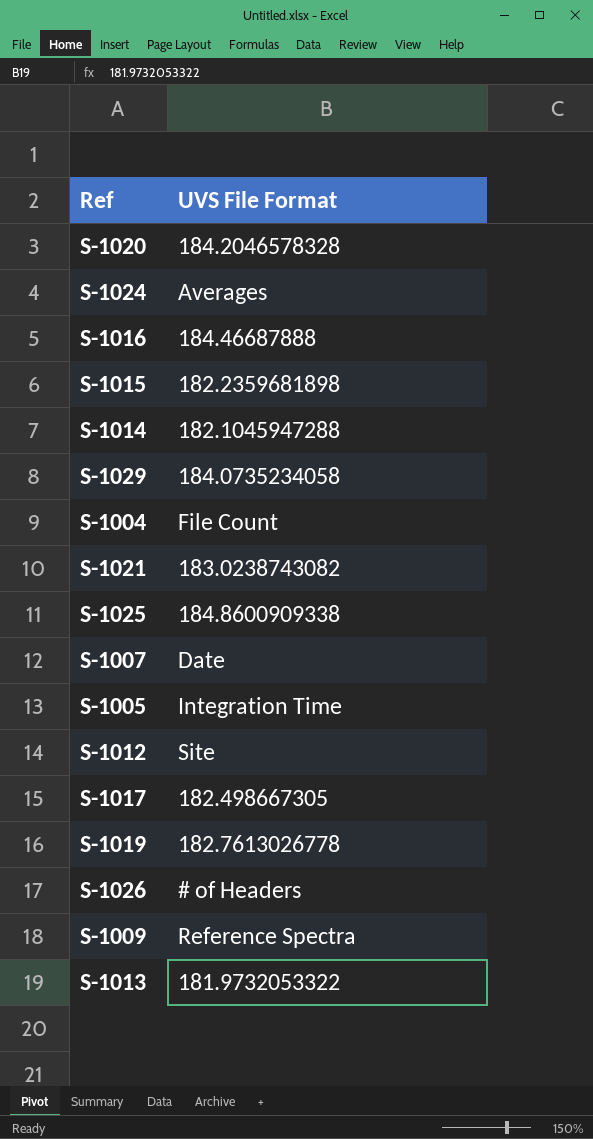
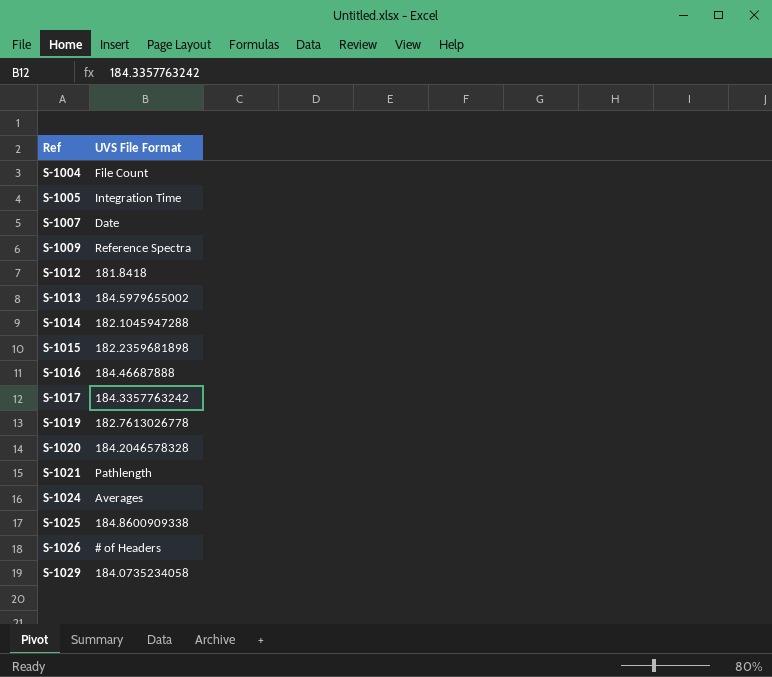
row order: none -> Ref ascending
S-1012 | UVS File Format: Site -> 181.8418
S-1013 | UVS File Format: 181.9732053322 -> 184.5979655002
S-1017 | UVS File Format: 182.498667305 -> 184.3357763242
S-1021 | UVS File Format: 183.0238743082 -> Pathlength

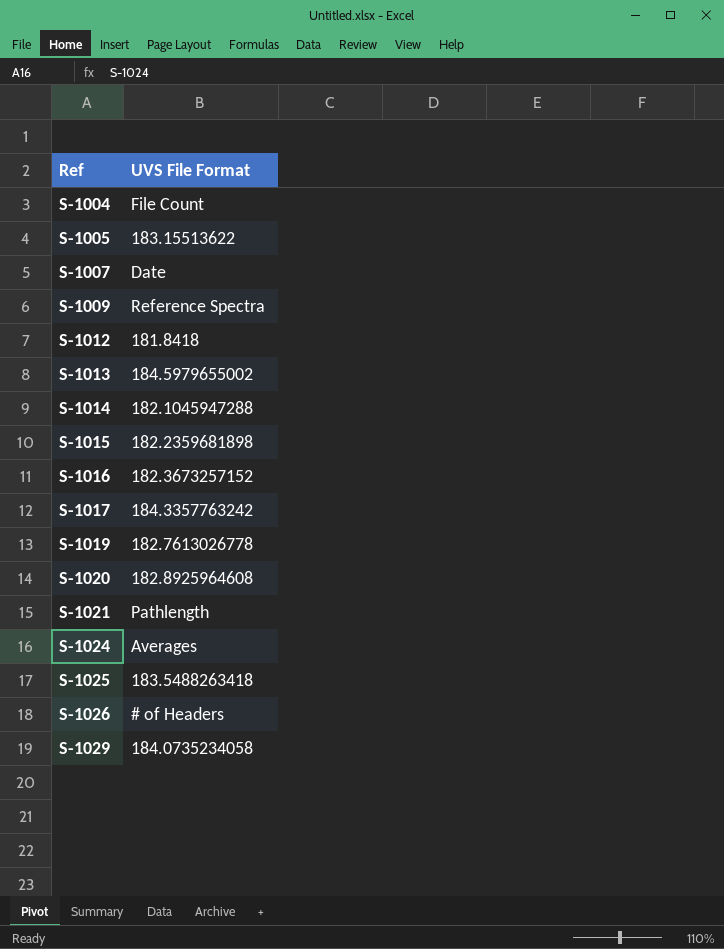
S-1005 | UVS File Format: Integration Time -> 183.15513622
S-1016 | UVS File Format: 184.46687888 -> 182.3673257152
S-1020 | UVS File Format: 184.2046578328 -> 182.8925964608
S-1025 | UVS File Format: 184.8600909338 -> 183.5488263418

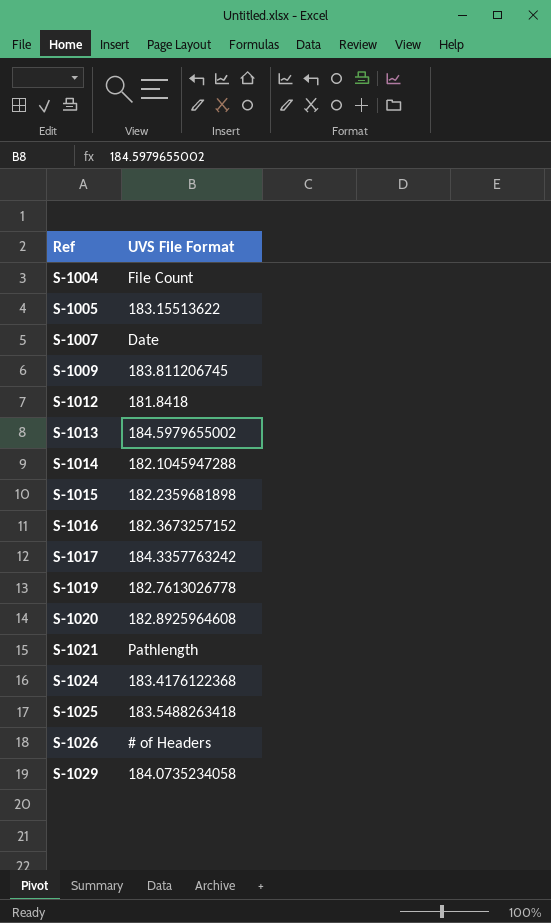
S-1009 | UVS File Format: Reference Spectra -> 183.811206745
S-1024 | UVS File Format: Averages -> 183.4176122368

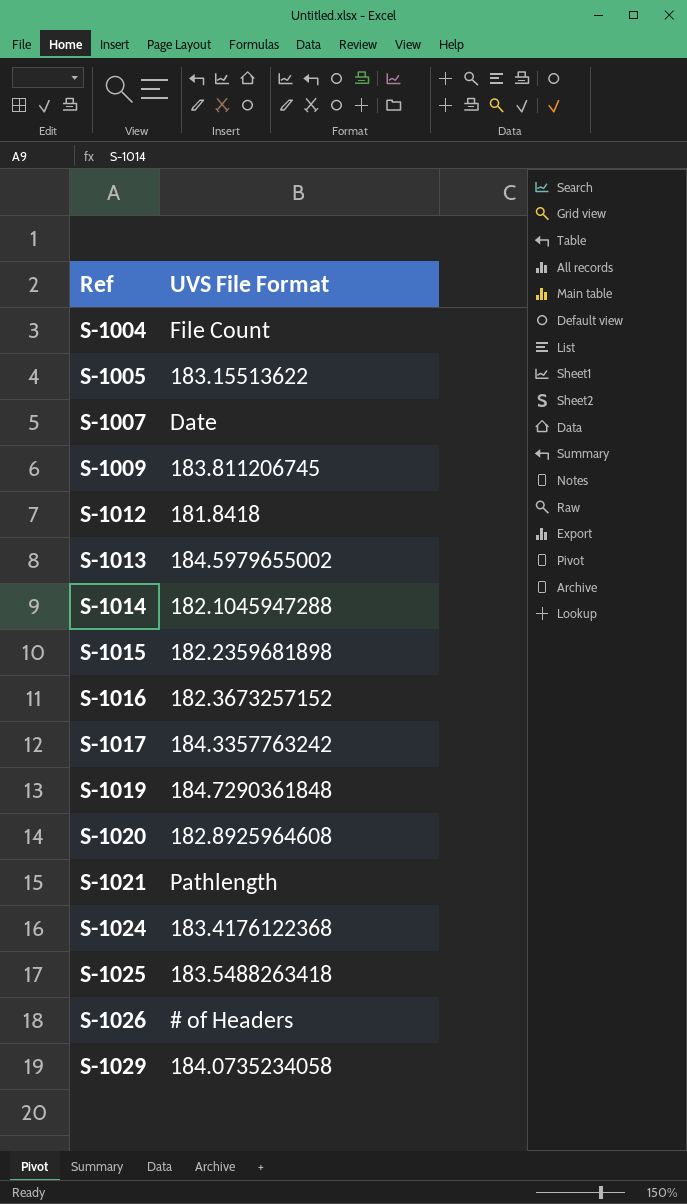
S-1019 | UVS File Format: 182.7613026778 -> 184.7290361848

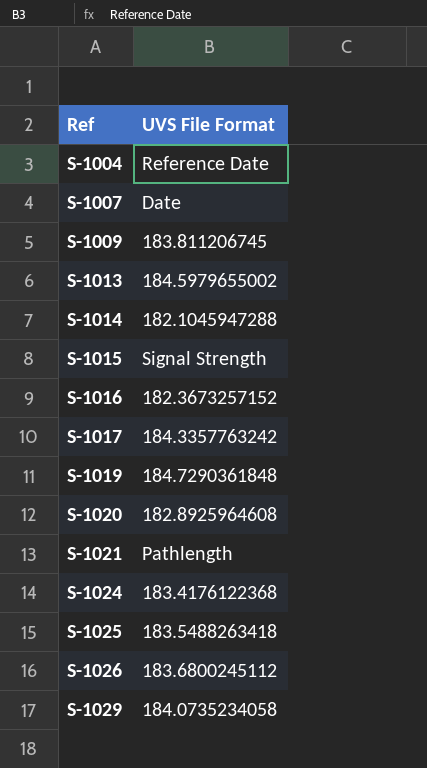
row S-1005: 183.15513622 -> none
row S-1012: 181.8418 -> none
S-1004 | UVS File Format: File Count -> Reference Date
S-1015 | UVS File Format: 182.2359681898 -> Signal Strength
S-1026 | UVS File Format: # of Headers -> 183.6800245112

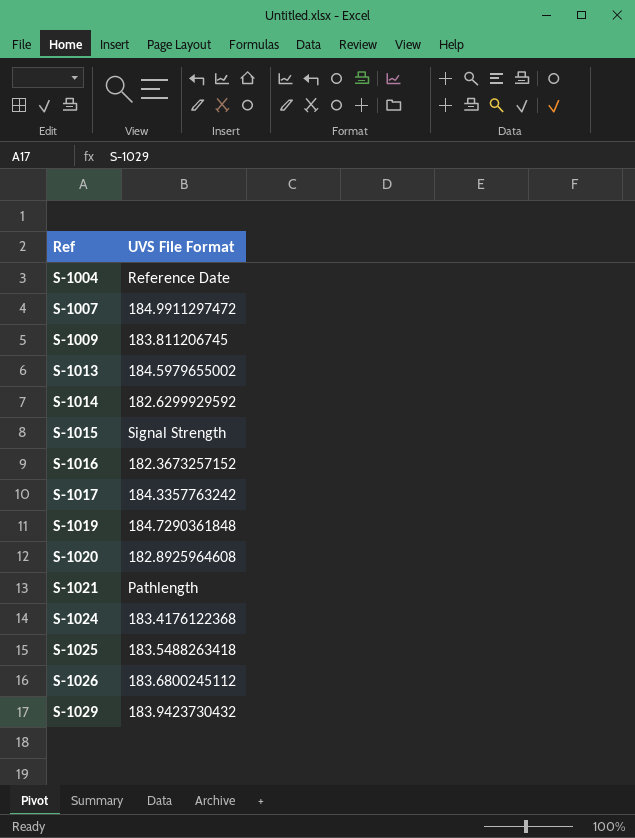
S-1007 | UVS File Format: Date -> 184.9911297472
S-1014 | UVS File Format: 182.1045947288 -> 182.6299929592
S-1029 | UVS File Format: 184.0735234058 -> 183.9423730432

